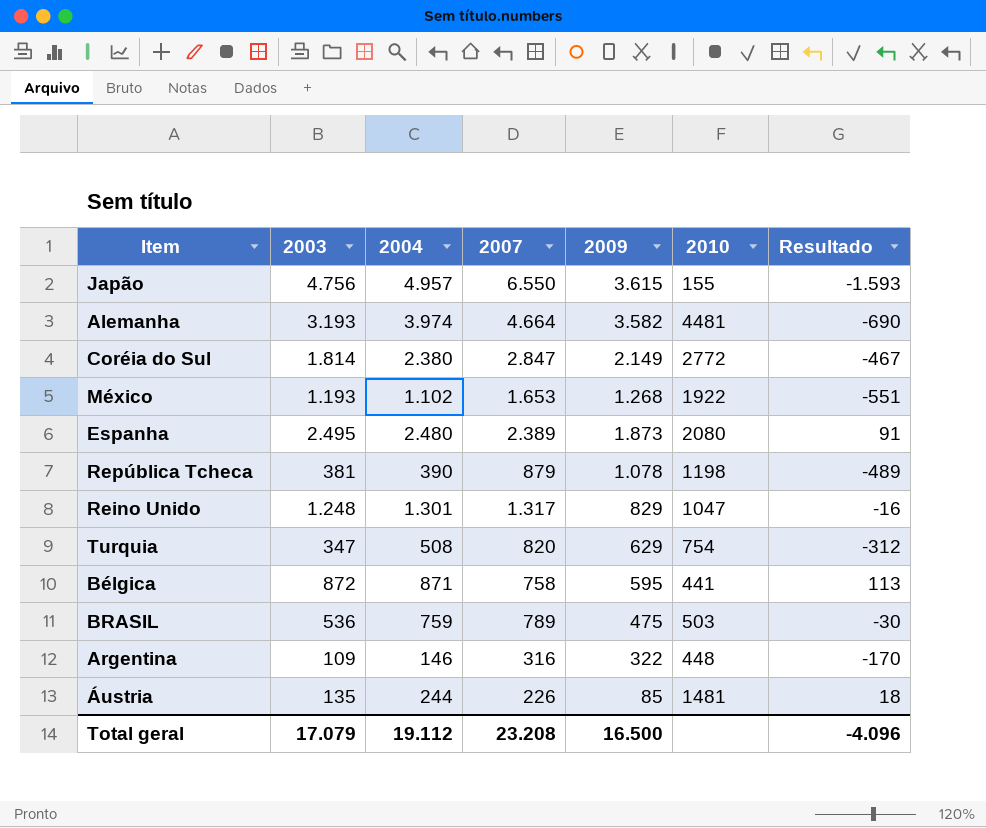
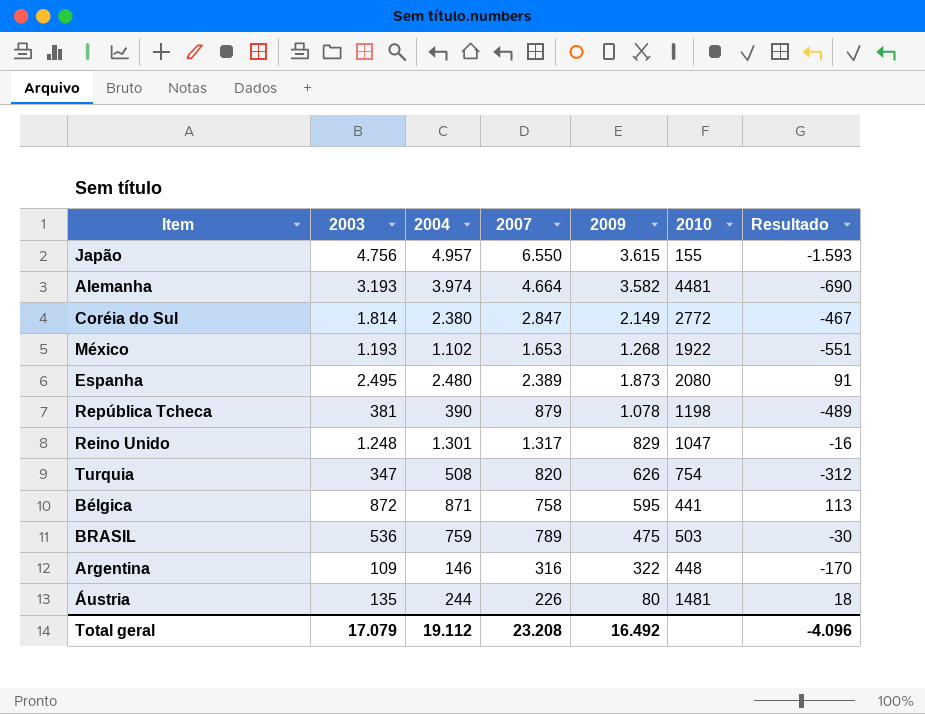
Turquia | 2009: 629 -> 626
Áustria | 2009: 85 -> 80
Total geral | 2009: 16.500 -> 16.492

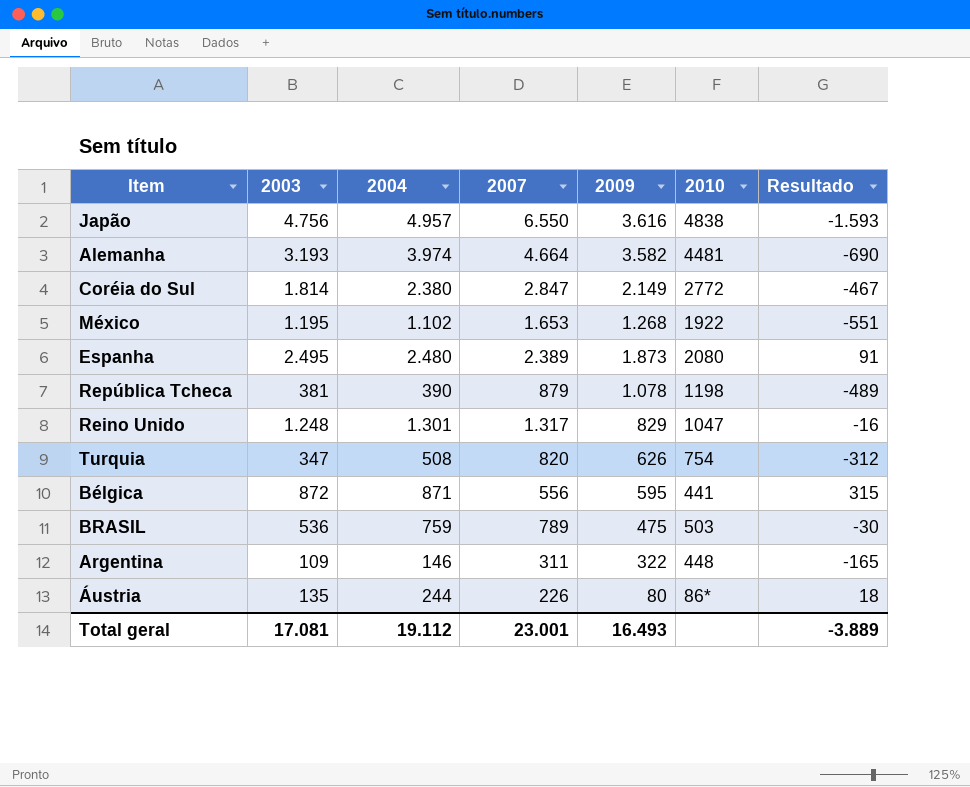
Japão | 2009: 3.615 -> 3.616
Japão | 2010: 155 -> 4838
México | 2003: 1.193 -> 1.195
Bélgica | 2007: 758 -> 556
Bélgica | Resultado: 113 -> 315
Argentina | 2007: 316 -> 311
Argentina | Resultado: -170 -> -165
Áustria | 2010: 1481 -> 86*
Total geral | 2003: 17.079 -> 17.081
Total geral | 2007: 23.208 -> 23.001
Total geral | 2009: 16.492 -> 16.493
Total geral | Resultado: -4.096 -> -3.889

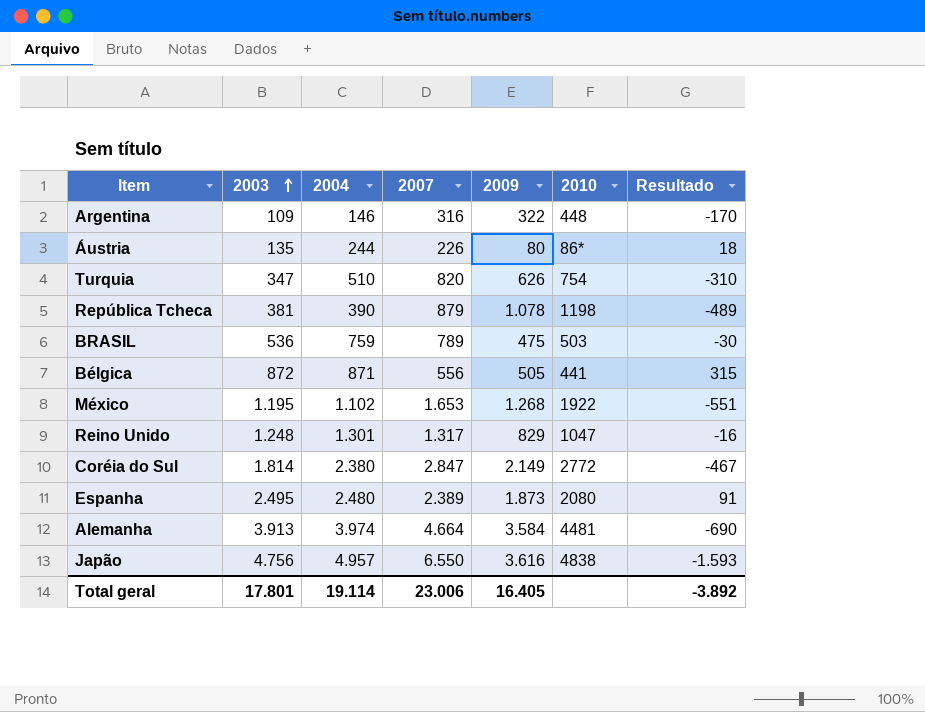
row order: none -> 2003 ascending
Argentina | 2007: 311 -> 316
Argentina | Resultado: -165 -> -170
Turquia | 2004: 508 -> 510
Turquia | Resultado: -312 -> -310
Bélgica | 2009: 595 -> 505
Alemanha | 2003: 3.193 -> 3.913
Alemanha | 2009: 3.582 -> 3.584
Total geral | 2003: 17.081 -> 17.801
Total geral | 2004: 19.112 -> 19.114
Total geral | 2007: 23.001 -> 23.006
Total geral | 2009: 16.493 -> 16.405
Total geral | Resultado: -3.889 -> -3.892

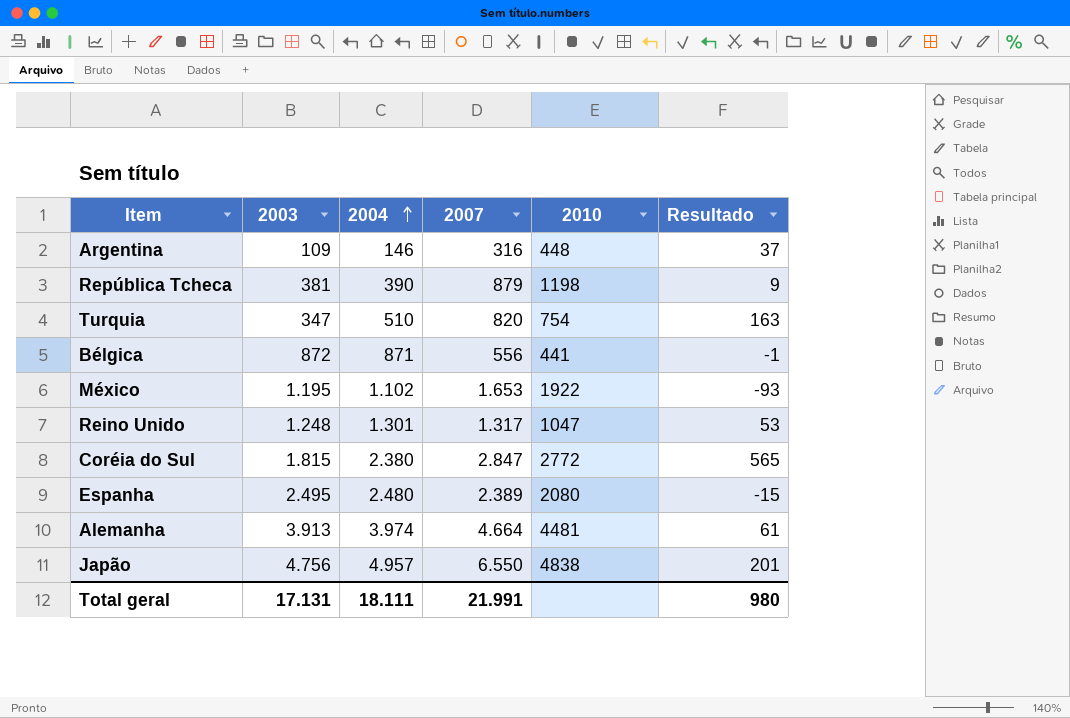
row order: 2003 ascending -> 2004 ascending
column 2009 | position: 5 -> none
column Resultado | formula: [2004] - [2007] -> [2004] - [2003]
row Áustria: 135 | 244 | 226 | 80 | 86* | 18 -> none
row BRASIL: 536 | 759 | 789 | 475 | 503 | -30 -> none
Coréia do Sul | 2003: 1.814 -> 1.815
Total geral | 2003: 17.801 -> 17.131
Total geral | 2004: 19.114 -> 18.111
Total geral | 2007: 23.006 -> 21.991
Total geral | Resultado: -3.892 -> 980

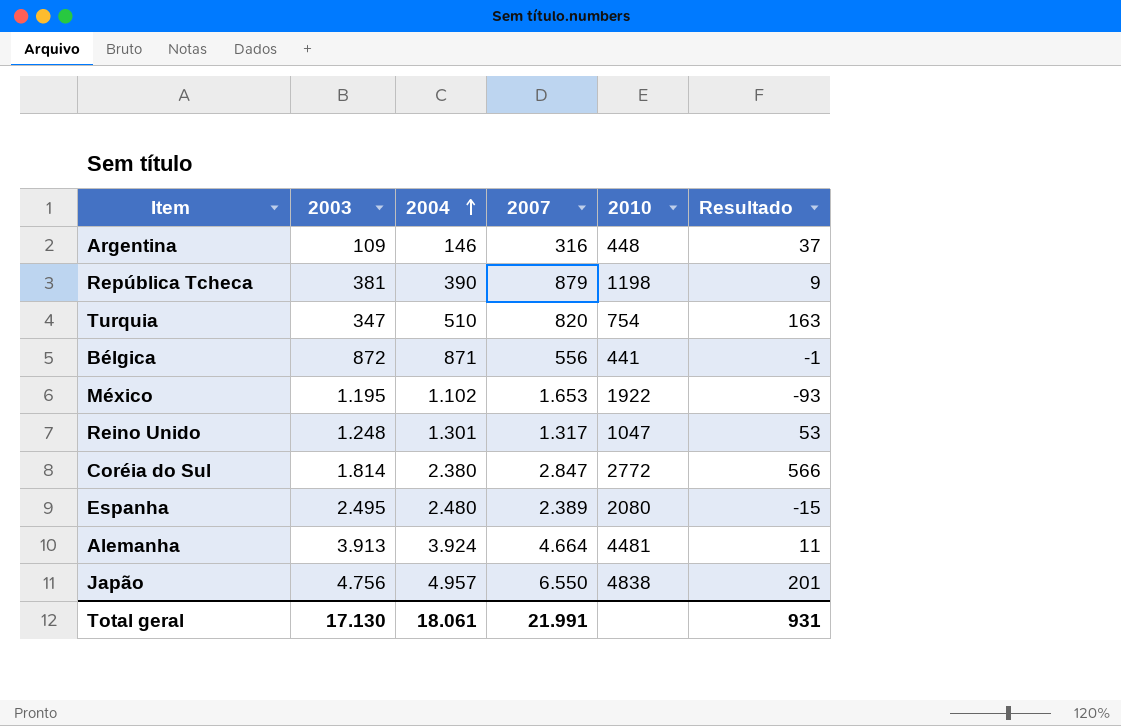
Coréia do Sul | 2003: 1.815 -> 1.814
Coréia do Sul | Resultado: 565 -> 566
Alemanha | 2004: 3.974 -> 3.924
Alemanha | Resultado: 61 -> 11
Total geral | 2003: 17.131 -> 17.130
Total geral | 2004: 18.111 -> 18.061
Total geral | Resultado: 980 -> 931

